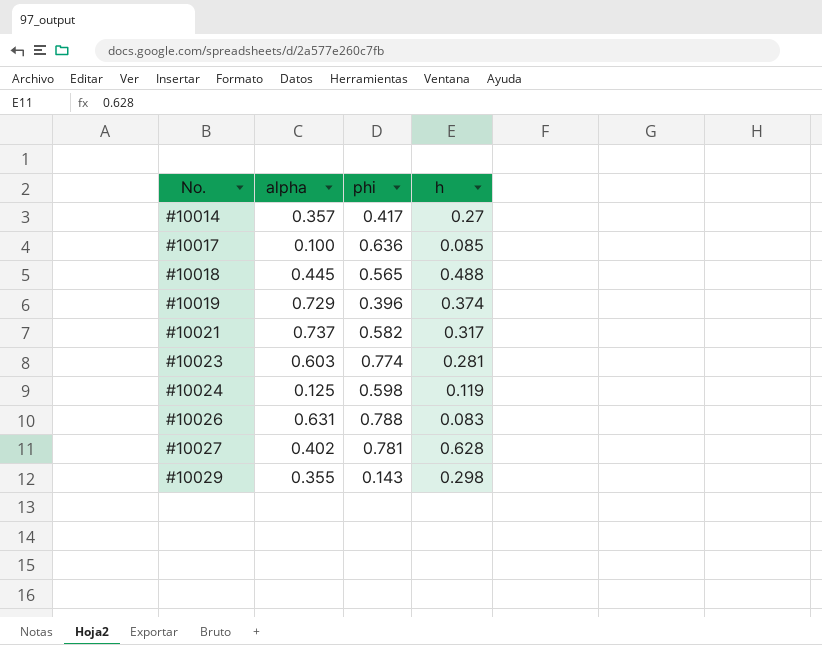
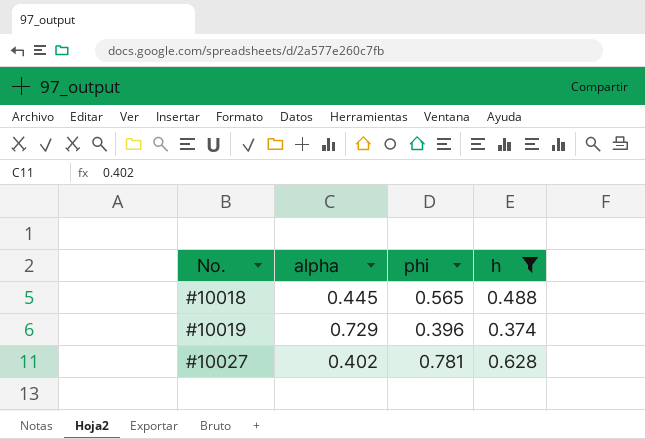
filter: none -> h >= 0.374

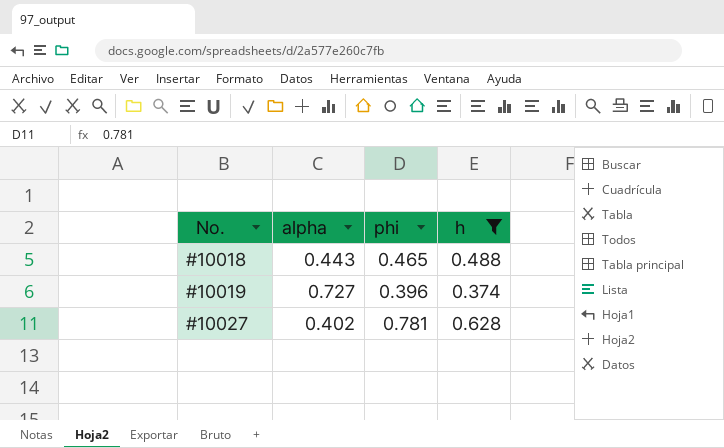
#10018 | alpha: 0.445 -> 0.443
#10018 | phi: 0.565 -> 0.465
#10019 | alpha: 0.729 -> 0.727

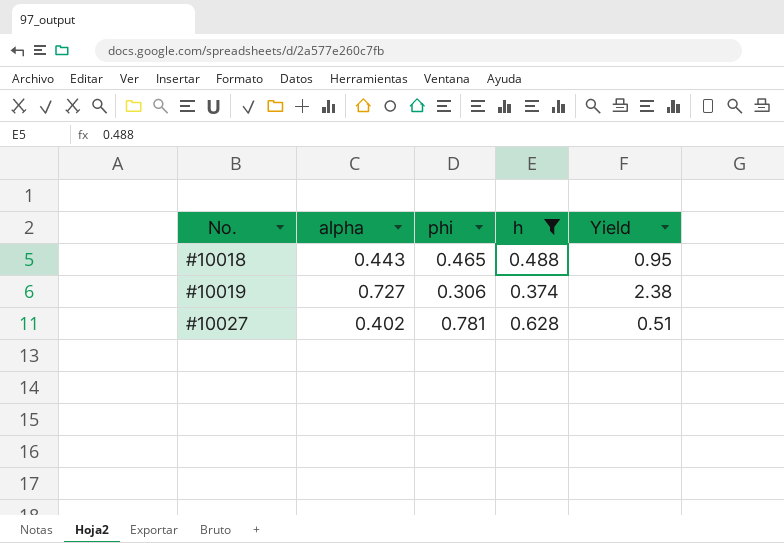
column Yield | formula: none -> [alpha] / [phi]
#10019 | phi: 0.396 -> 0.306

